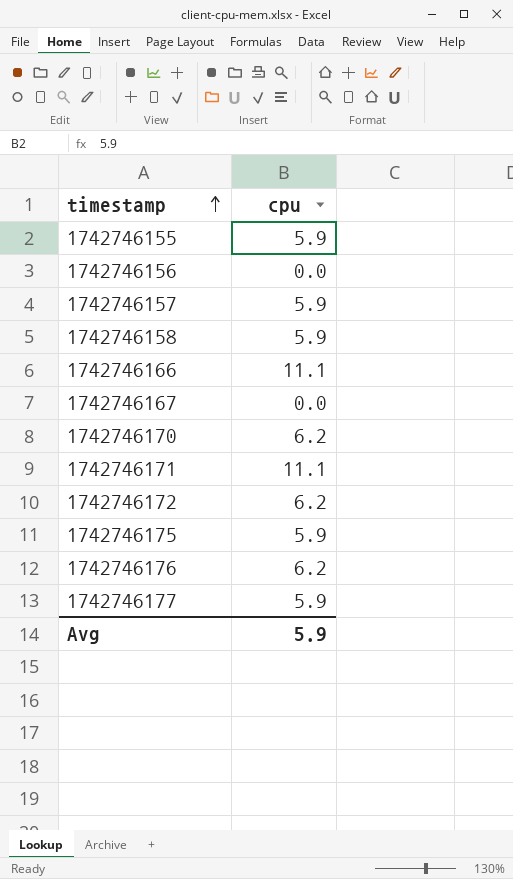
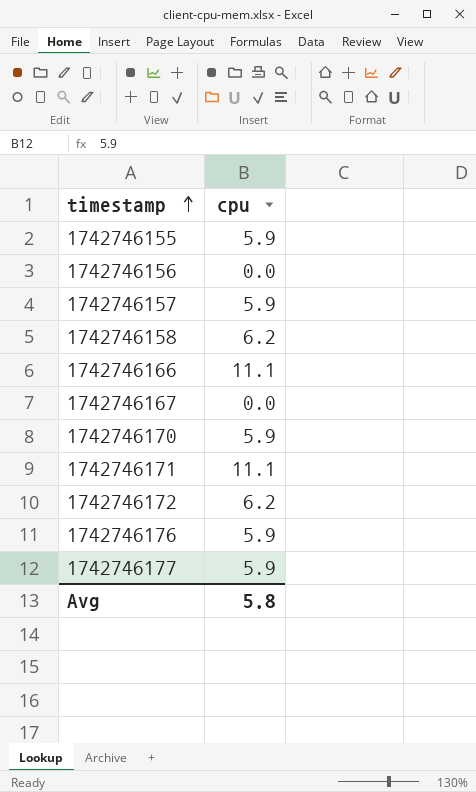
row 1742746175: 5.9 -> none
1742746158 | cpu: 5.9 -> 6.2
1742746170 | cpu: 6.2 -> 5.9
1742746176 | cpu: 6.2 -> 5.9
Avg | cpu: 5.9 -> 5.8

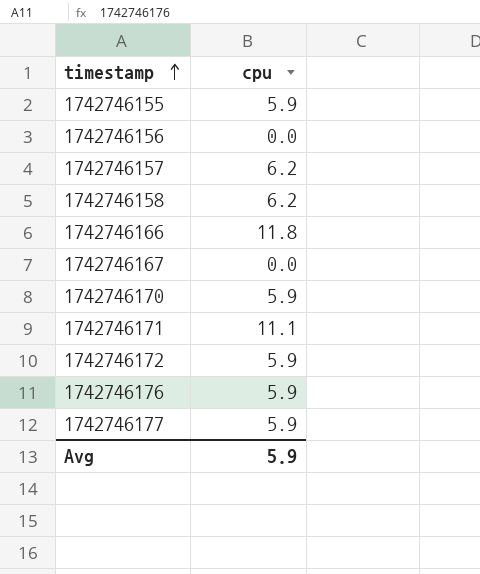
1742746157 | cpu: 5.9 -> 6.2
1742746166 | cpu: 11.1 -> 11.8
1742746172 | cpu: 6.2 -> 5.9
Avg | cpu: 5.8 -> 5.9

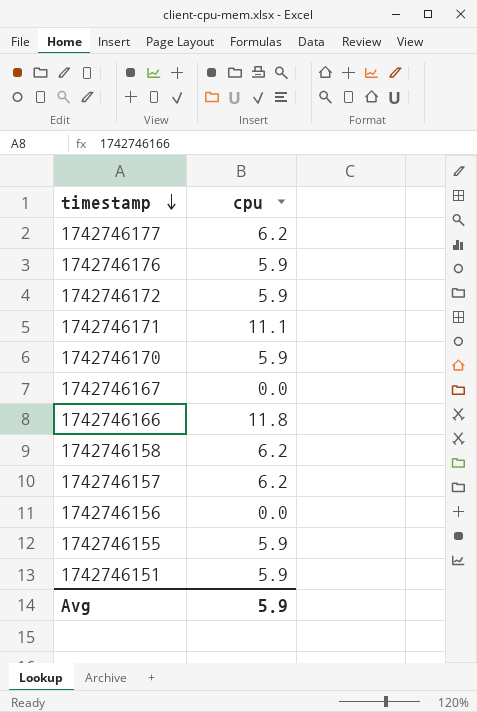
row order: timestamp ascending -> timestamp descending
1742746177 | cpu: 5.9 -> 6.2
row 1742746151: none -> 5.9

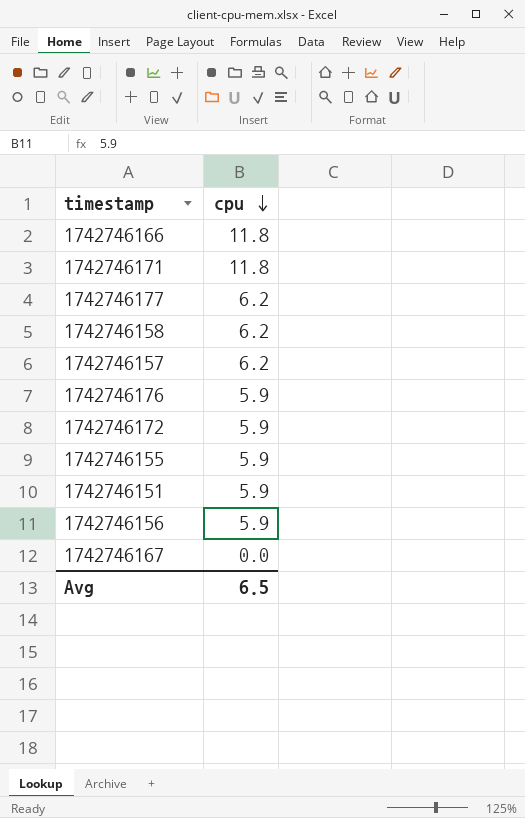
row order: timestamp descending -> cpu descending
row 1742746170: 5.9 -> none
1742746171 | cpu: 11.1 -> 11.8
1742746156 | cpu: 0.0 -> 5.9
Avg | cpu: 5.9 -> 6.5

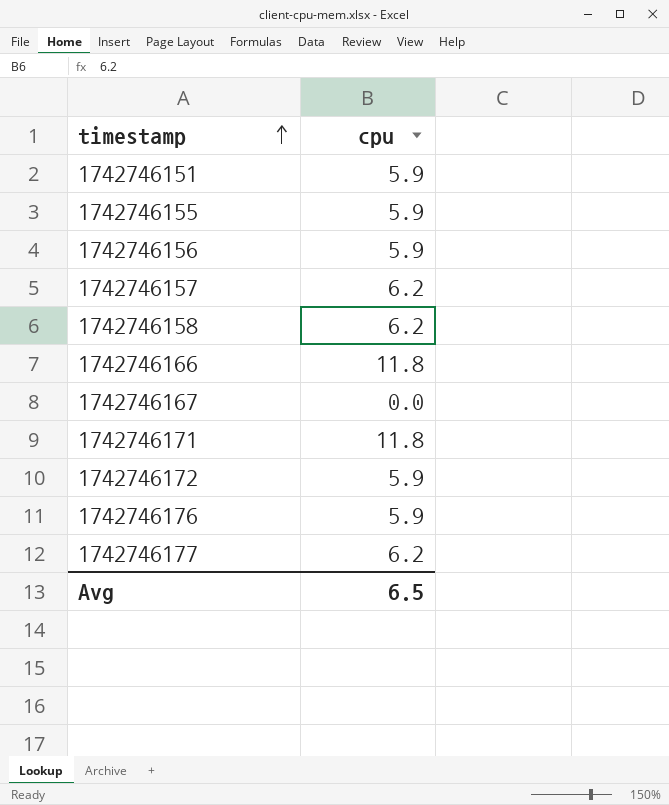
row order: cpu descending -> timestamp ascending

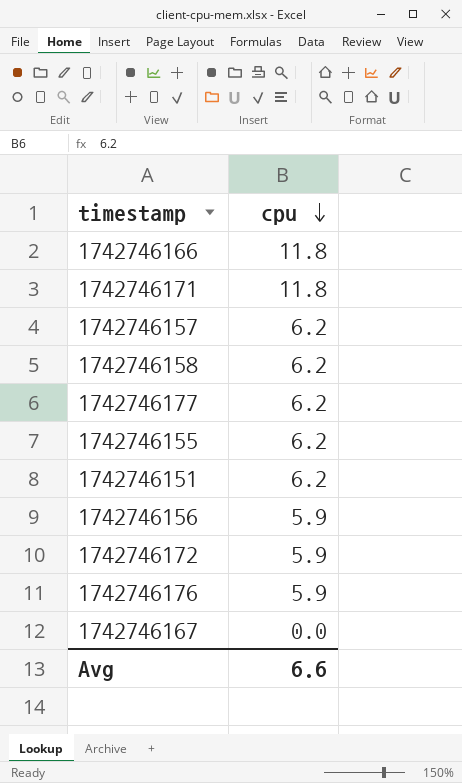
row order: timestamp ascending -> cpu descending
1742746155 | cpu: 5.9 -> 6.2
1742746151 | cpu: 5.9 -> 6.2
Avg | cpu: 6.5 -> 6.6

